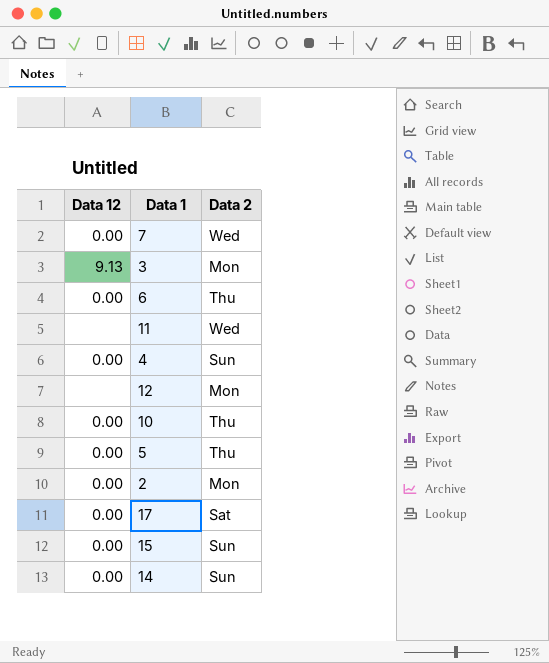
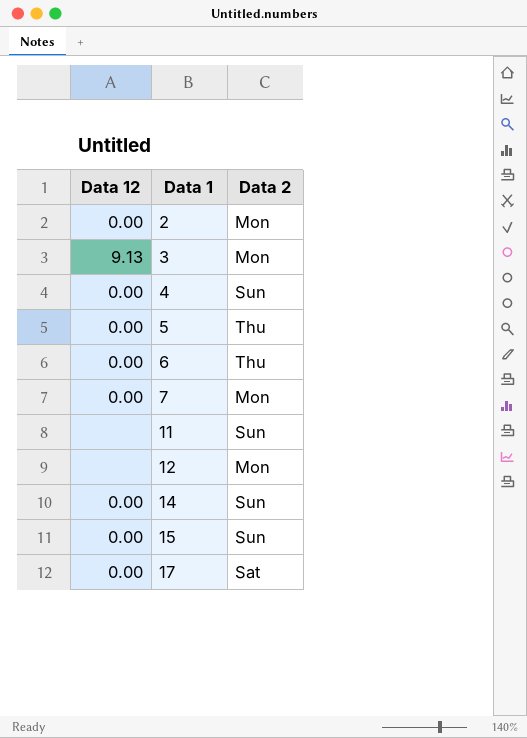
row order: none -> Data 1 ascending
row 10: 0.00 | Thu -> none
7 | Data 2: Wed -> Mon
11 | Data 2: Wed -> Sun

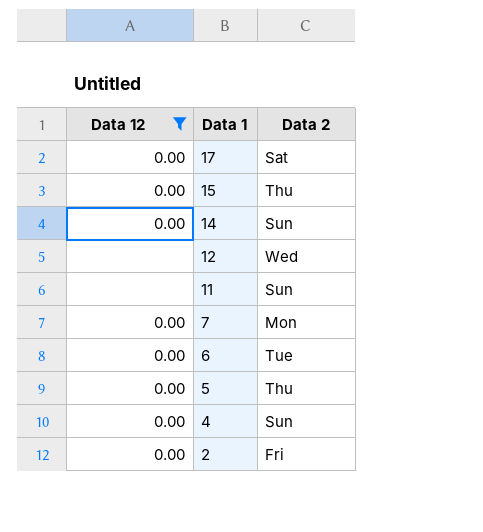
filter: none -> Data 12 != 9.13
row order: Data 1 ascending -> Data 1 descending
15 | Data 2: Sun -> Thu
12 | Data 2: Mon -> Wed
6 | Data 2: Thu -> Tue
2 | Data 2: Mon -> Fri

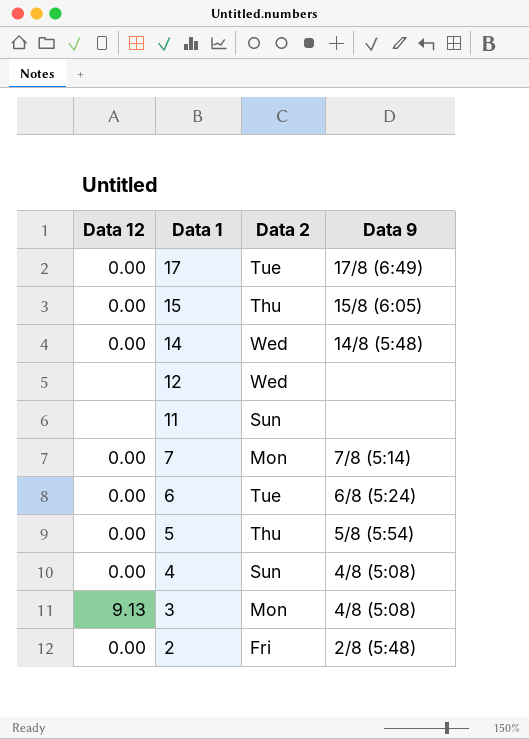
filter: Data 12 != 9.13 -> none
column Data 9 | position: none -> 4
17 | Data 2: Sat -> Tue
14 | Data 2: Sun -> Wed

